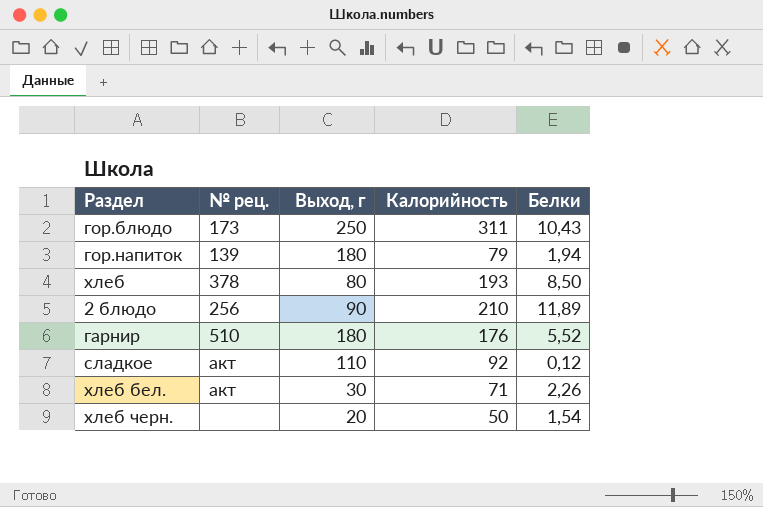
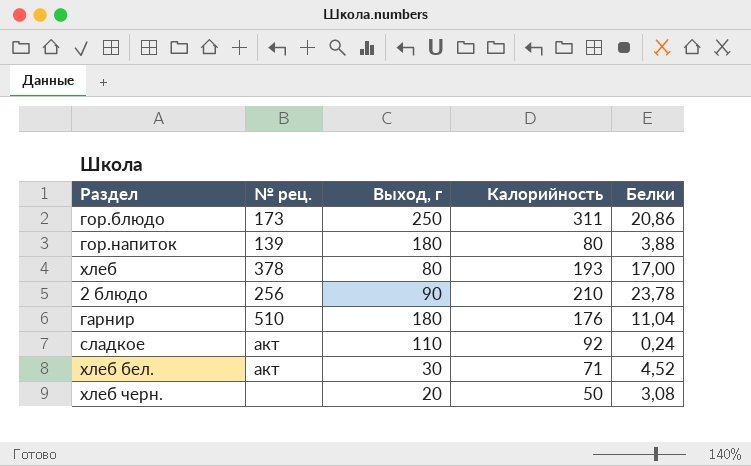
гор.блюдо | Белки: 10,43 -> 20,86
гор.напиток | Калорийность: 79 -> 80
гор.напиток | Белки: 1,94 -> 3,88
хлеб | Белки: 8,50 -> 17,00
2 блюдо | Белки: 11,89 -> 23,78
гарнир | Белки: 5,52 -> 11,04
сладкое | Белки: 0,12 -> 0,24
хлеб бел. | Белки: 2,26 -> 4,52
хлеб черн. | Белки: 1,54 -> 3,08

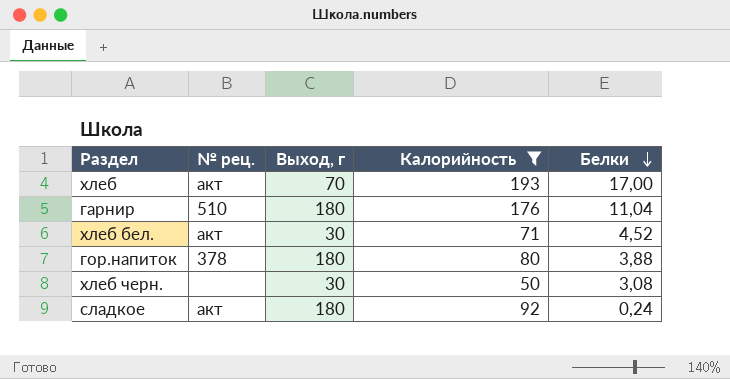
filter: none -> Калорийность <= 193
row order: none -> Белки descending
хлеб | № рец.: 378 -> акт
хлеб | Выход, г: 80 -> 70
гор.напиток | № рец.: 139 -> 378
хлеб черн. | Выход, г: 20 -> 30
сладкое | Выход, г: 110 -> 180

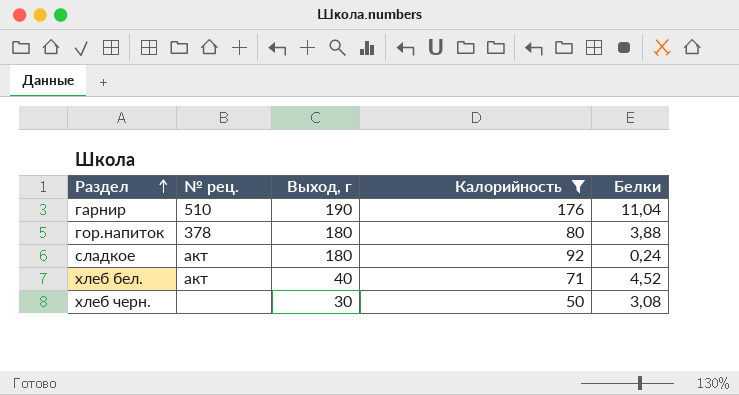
row order: Белки descending -> Раздел ascending
row хлеб: акт | 70 | 193 | 17,00 -> none
гарнир | Выход, г: 180 -> 190
хлеб бел. | Выход, г: 30 -> 40

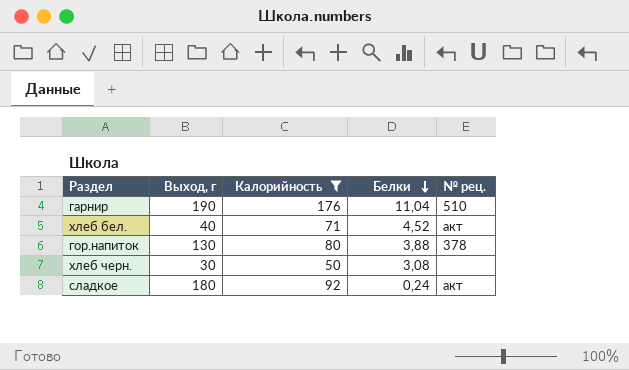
row order: Раздел ascending -> Белки descending
column № рец. | position: 2 -> 5
гор.напиток | Выход, г: 180 -> 130

